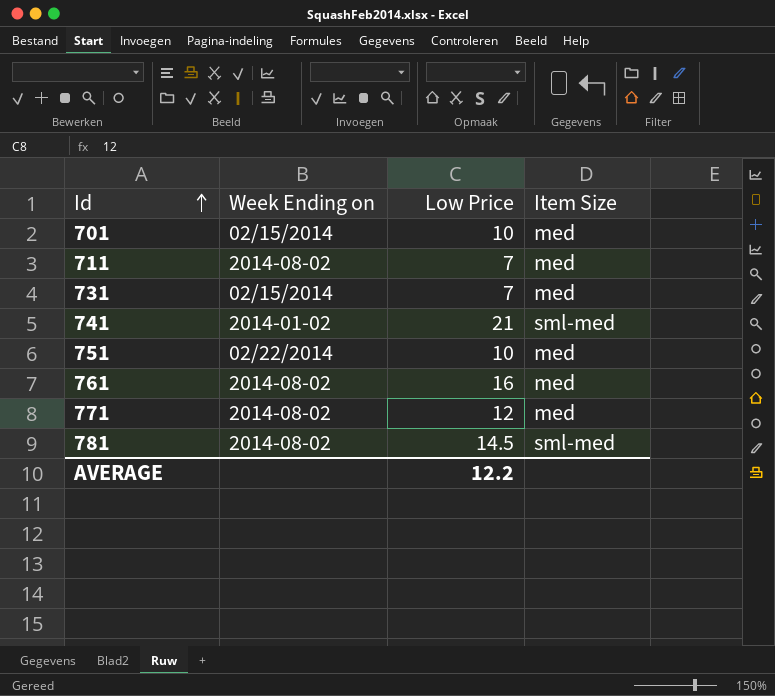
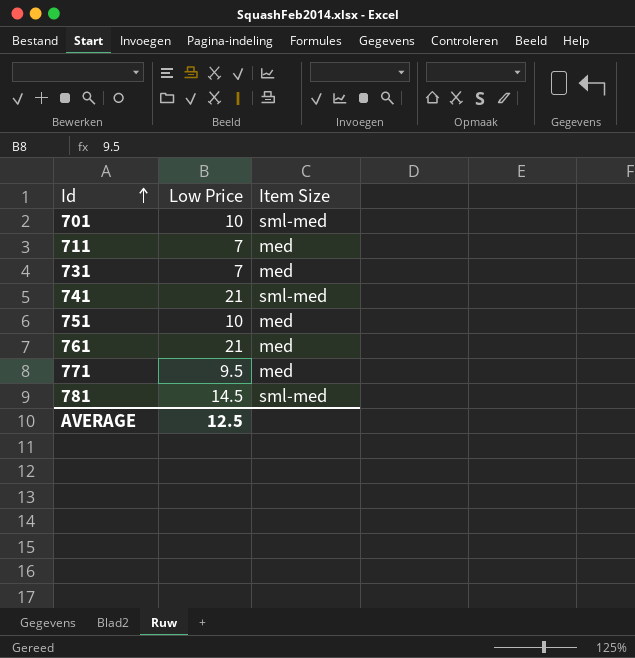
column Week Ending on | position: 2 -> none
701 | Item Size: med -> sml-med
761 | Low Price: 16 -> 21
771 | Low Price: 12 -> 9.5
AVERAGE | Low Price: 12.2 -> 12.5

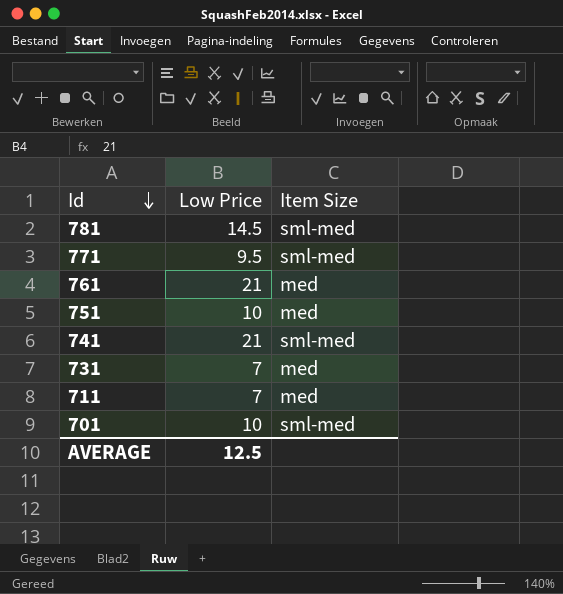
row order: Id ascending -> Id descending
771 | Item Size: med -> sml-med

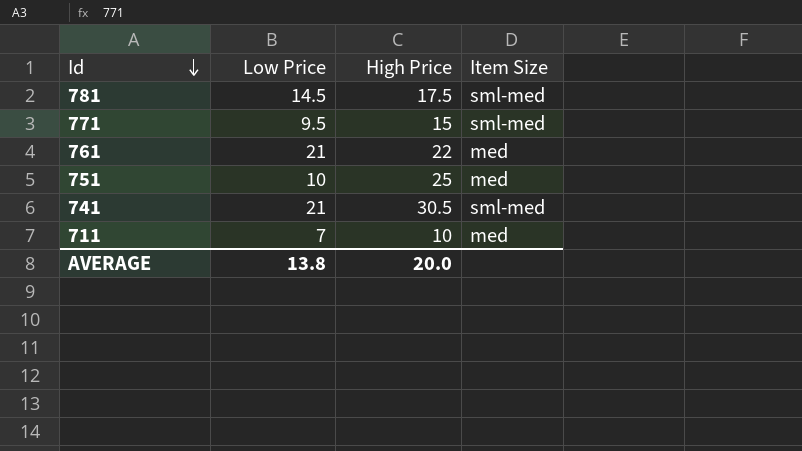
column High Price | position: none -> 3
row 731: 7 | med -> none
row 701: 10 | sml-med -> none
AVERAGE | Low Price: 12.5 -> 13.8

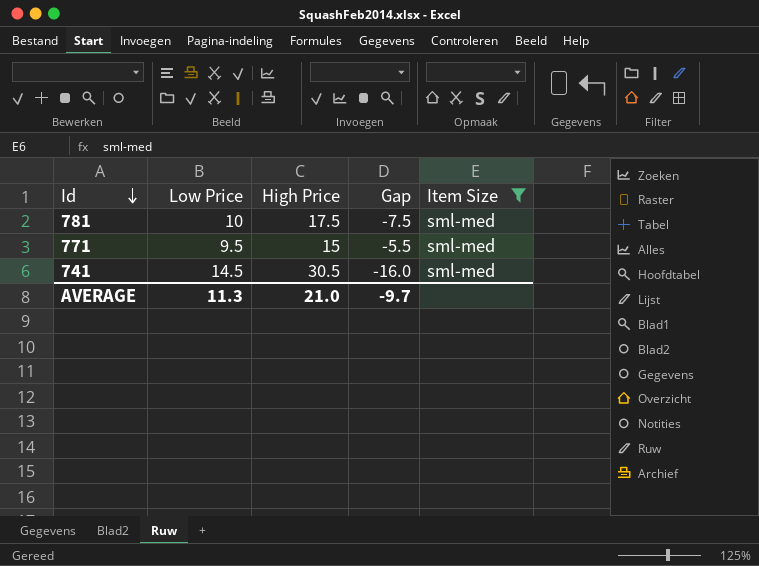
filter: none -> Item Size = sml-med
column Gap | formula: none -> [Low Price] - [High Price]
781 | Low Price: 14.5 -> 10
741 | Low Price: 21 -> 14.5
AVERAGE | Low Price: 13.8 -> 11.3
AVERAGE | High Price: 20.0 -> 21.0

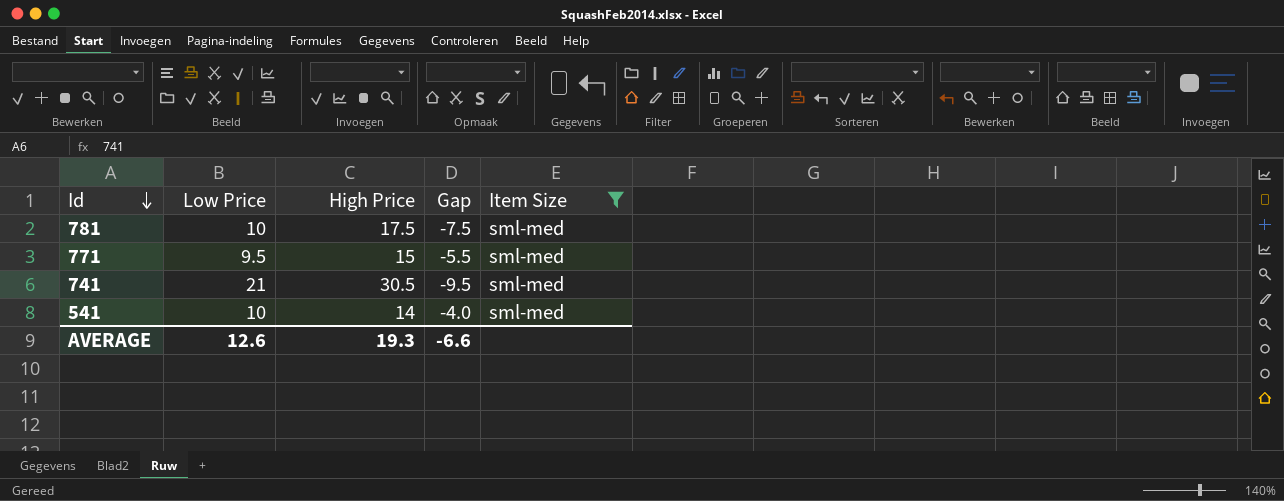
741 | Low Price: 14.5 -> 21
741 | Gap: -16.0 -> -9.5
row 541: none -> 10 | 14 | -4.0 | sml-med
AVERAGE | Low Price: 11.3 -> 12.6
AVERAGE | High Price: 21.0 -> 19.3
AVERAGE | Gap: -9.7 -> -6.6

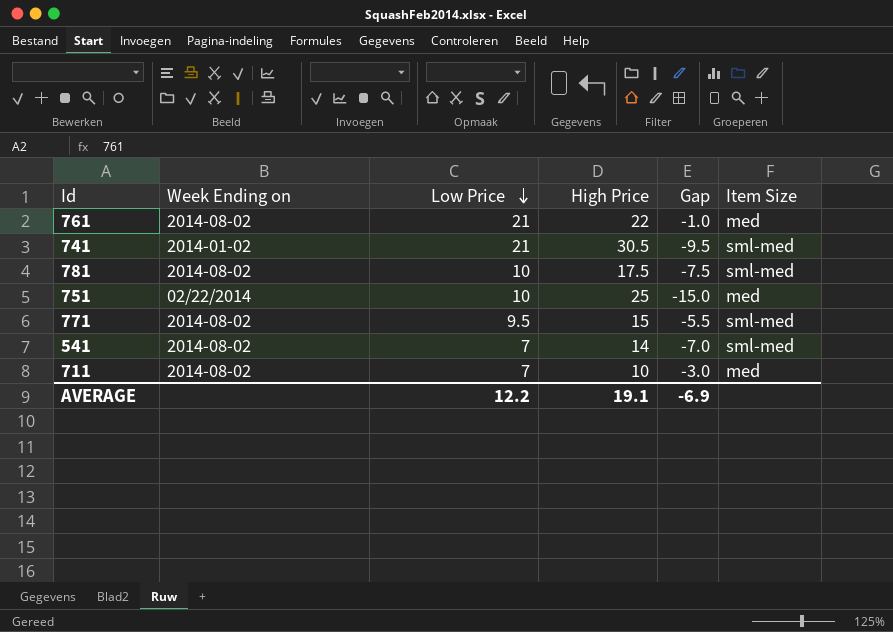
filter: Item Size = sml-med -> none
row order: Id descending -> Low Price descending
column Week Ending on | position: none -> 2
541 | Low Price: 10 -> 7
541 | Gap: -4.0 -> -7.0
AVERAGE | Low Price: 12.6 -> 12.2
AVERAGE | High Price: 19.3 -> 19.1
AVERAGE | Gap: -6.6 -> -6.9

